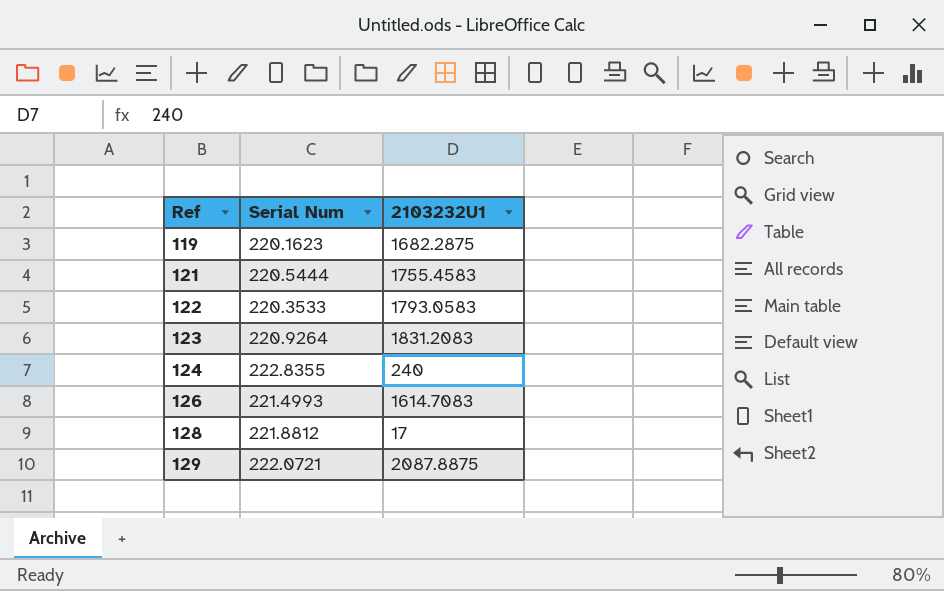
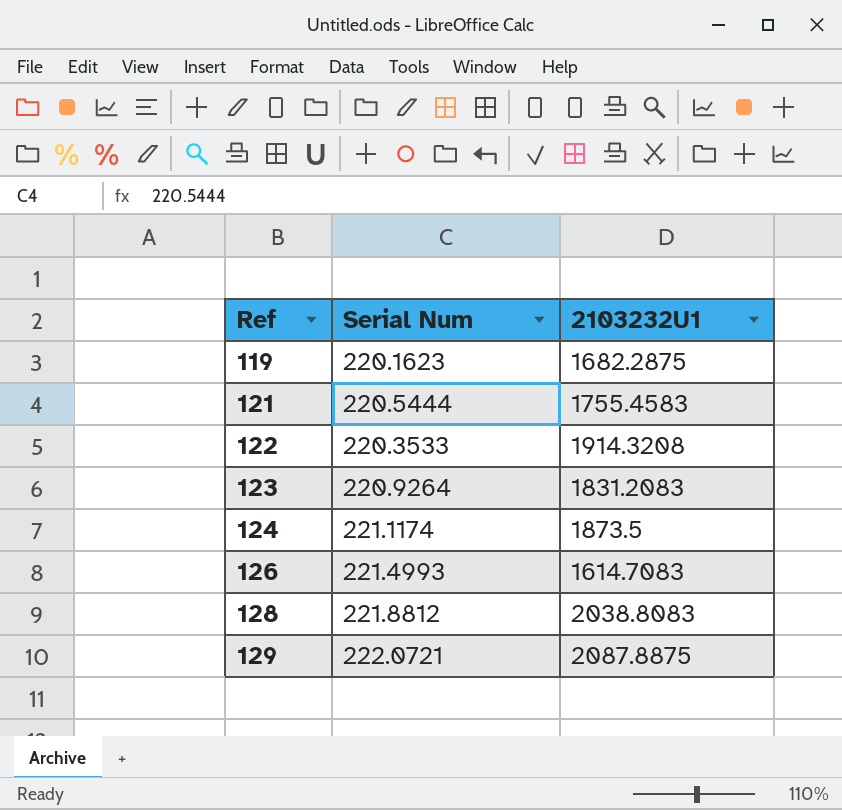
122 | 2103232U1: 1793.0583 -> 1914.3208
124 | Serial Num: 222.8355 -> 221.1174
124 | 2103232U1: 240 -> 1873.5
128 | 2103232U1: 17 -> 2038.8083

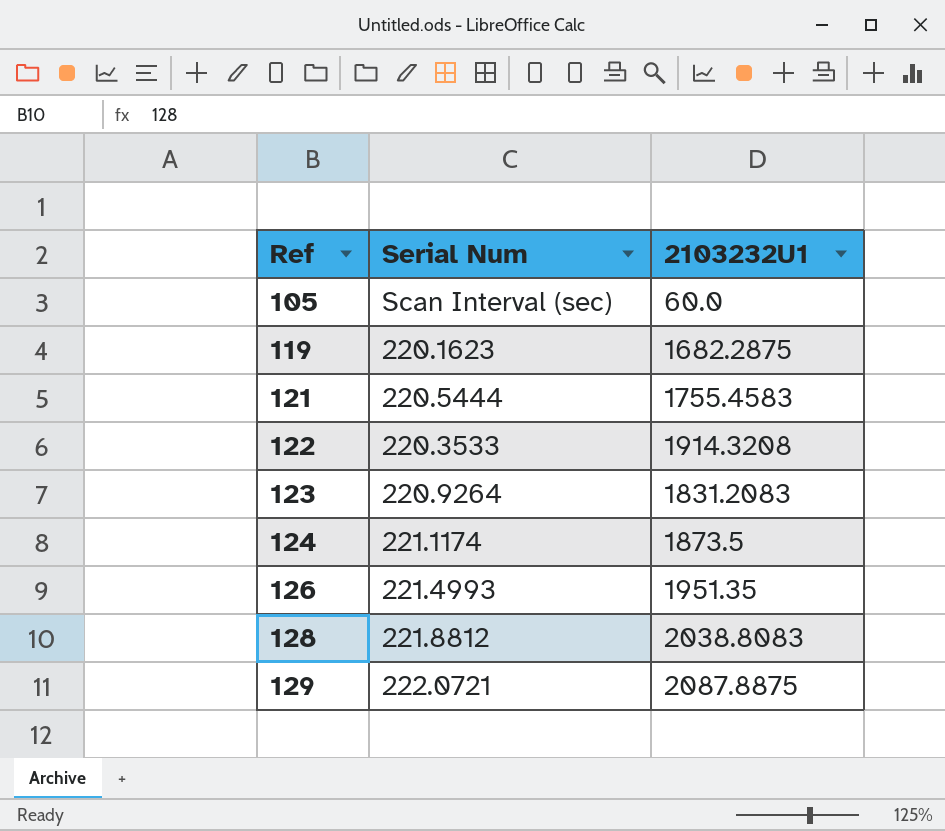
row 105: none -> Scan Interval (sec) | 60.0
126 | 2103232U1: 1614.7083 -> 1951.35

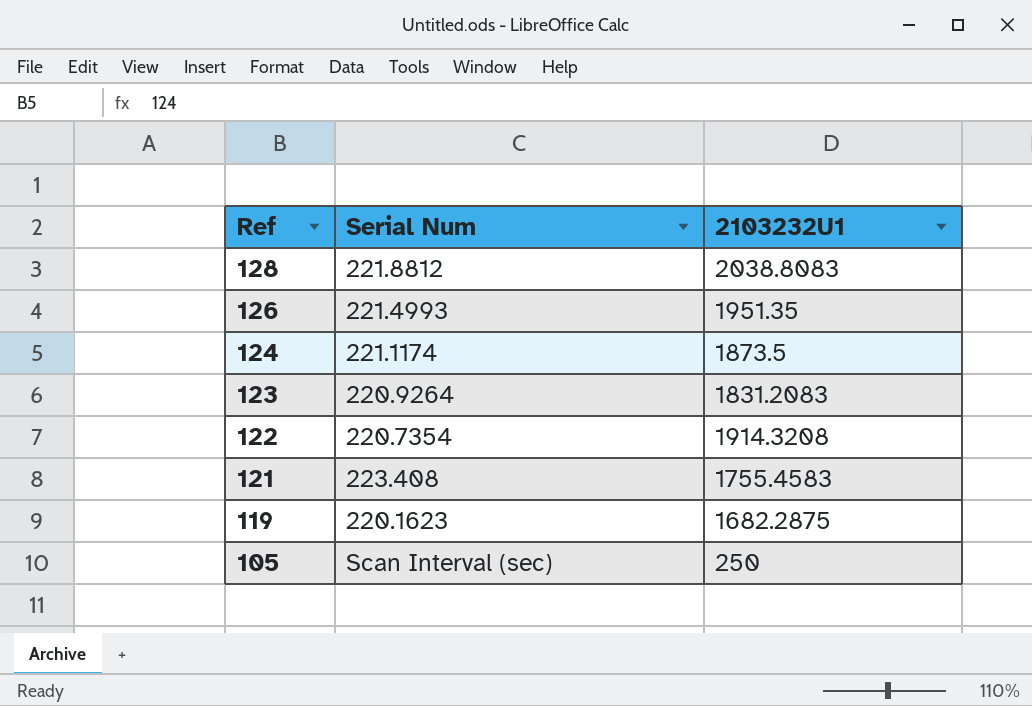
row order: Ref ascending -> Ref descending
row 129: 222.0721 | 2087.8875 -> none
122 | Serial Num: 220.3533 -> 220.7354
121 | Serial Num: 220.5444 -> 223.408
105 | 2103232U1: 60.0 -> 250

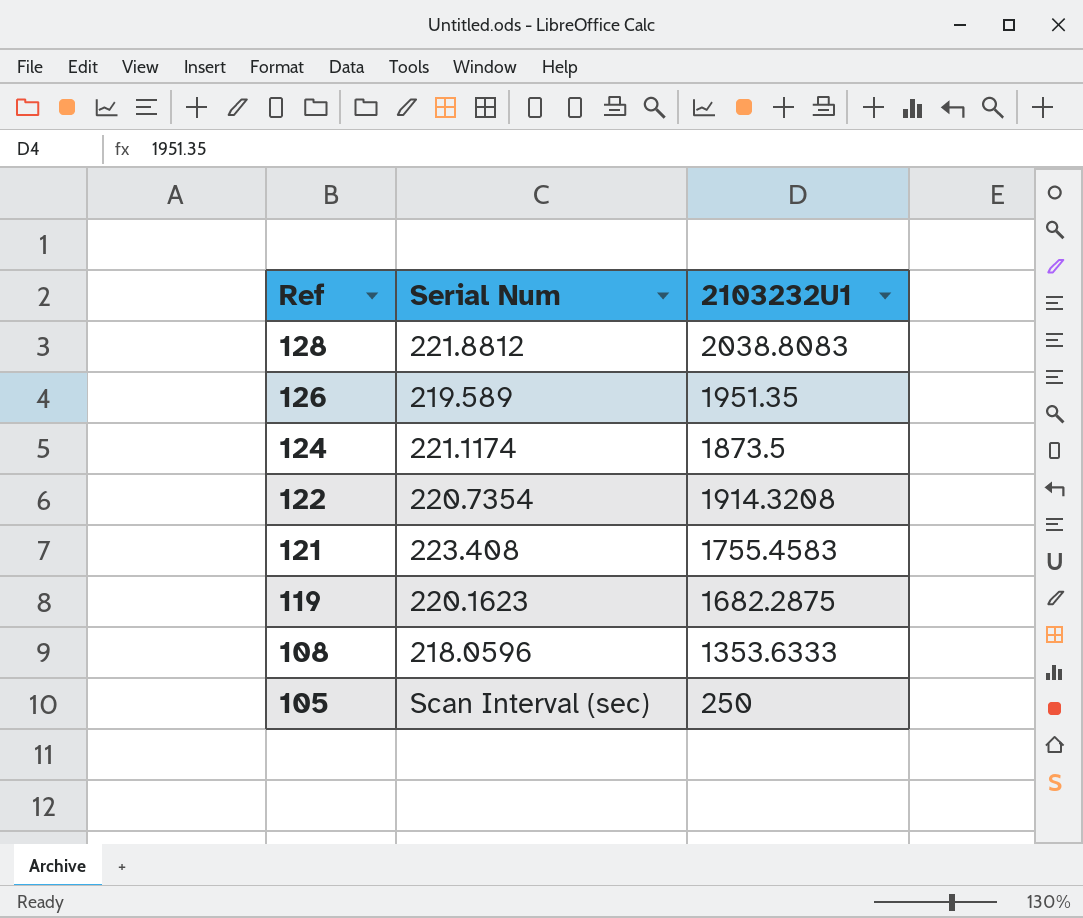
row 123: 220.9264 | 1831.2083 -> none
126 | Serial Num: 221.4993 -> 219.589
row 108: none -> 218.0596 | 1353.6333

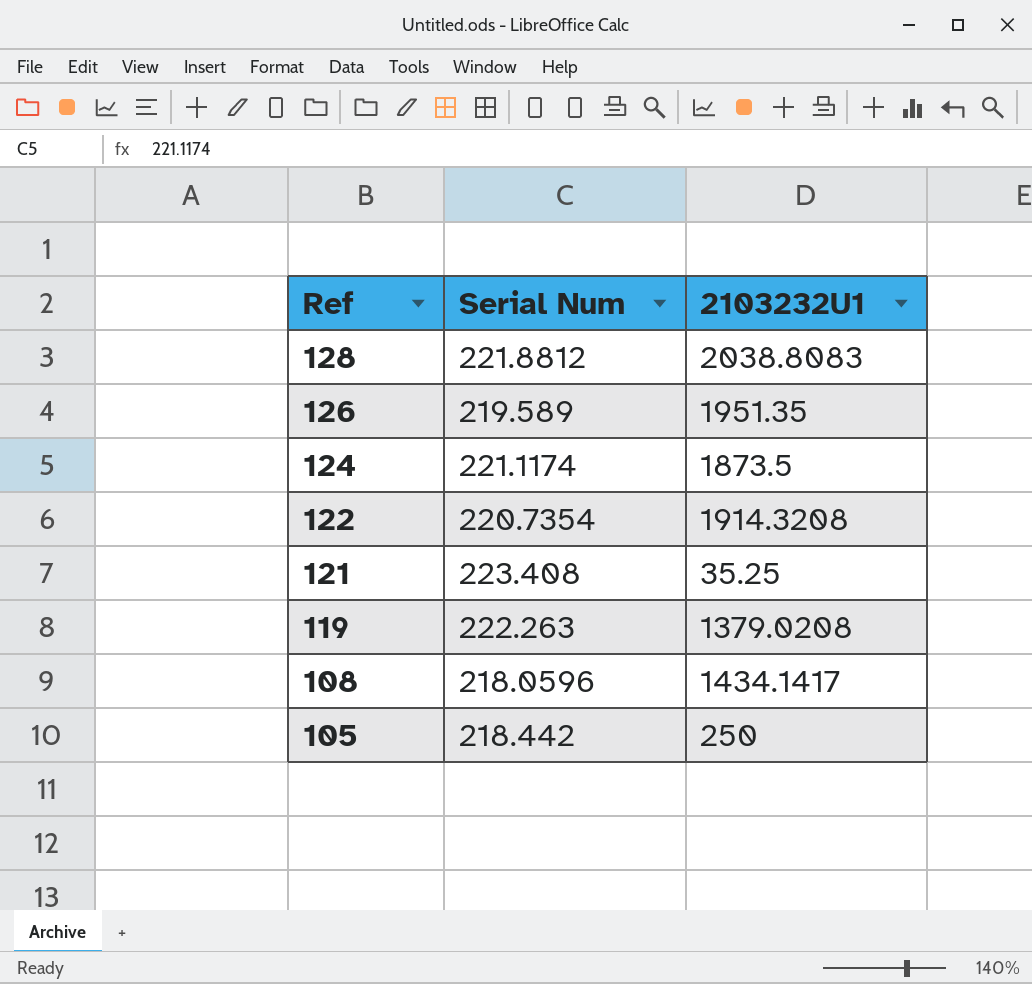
121 | 2103232U1: 1755.4583 -> 35.25
119 | Serial Num: 220.1623 -> 222.263
119 | 2103232U1: 1682.2875 -> 1379.0208
108 | 2103232U1: 1353.6333 -> 1434.1417
105 | Serial Num: Scan Interval (sec) -> 218.442

